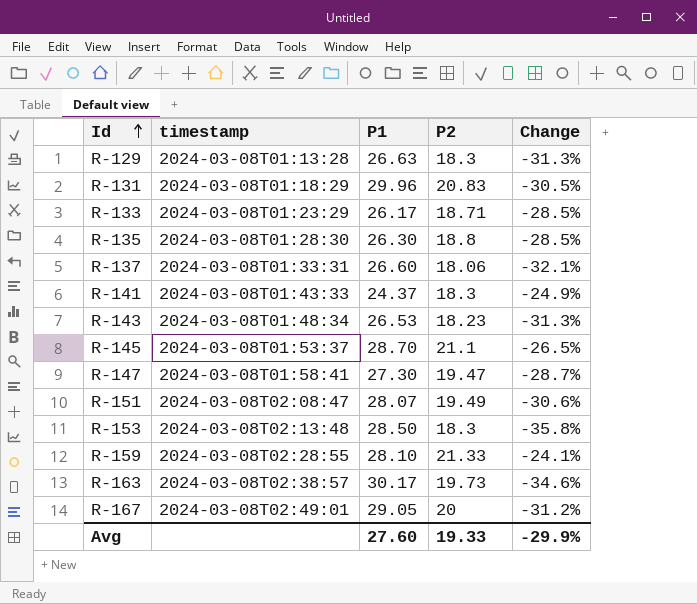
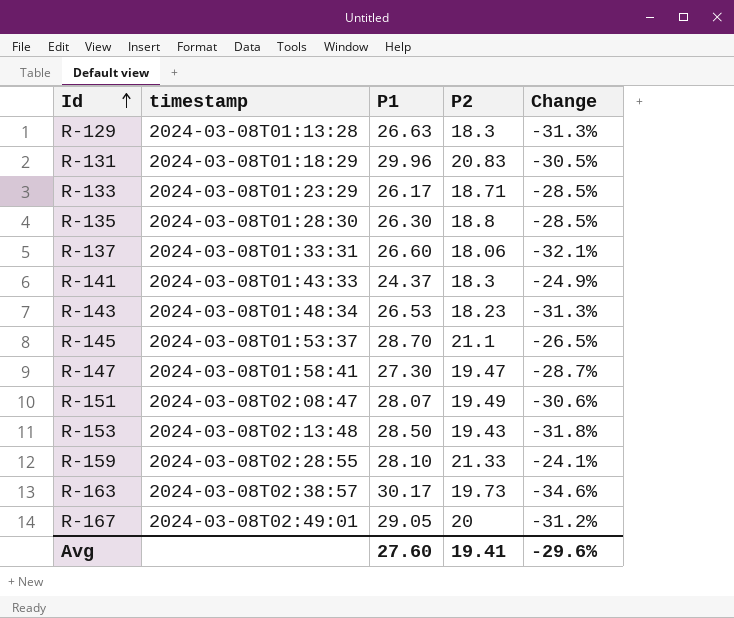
R-153 | P2: 18.3 -> 19.43
R-153 | Change: -35.8% -> -31.8%
Avg | P2: 19.33 -> 19.41
Avg | Change: -29.9% -> -29.6%

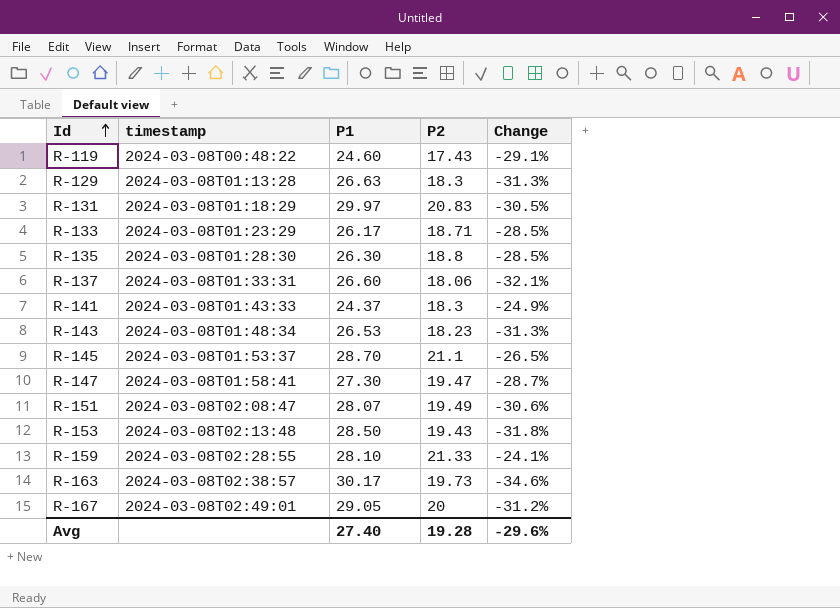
row R-119: none -> 2024-03-08T00:48:22 | 24.60 | 17.43 | -29.1%
R-131 | P1: 29.96 -> 29.97
Avg | P1: 27.60 -> 27.40
Avg | P2: 19.41 -> 19.28

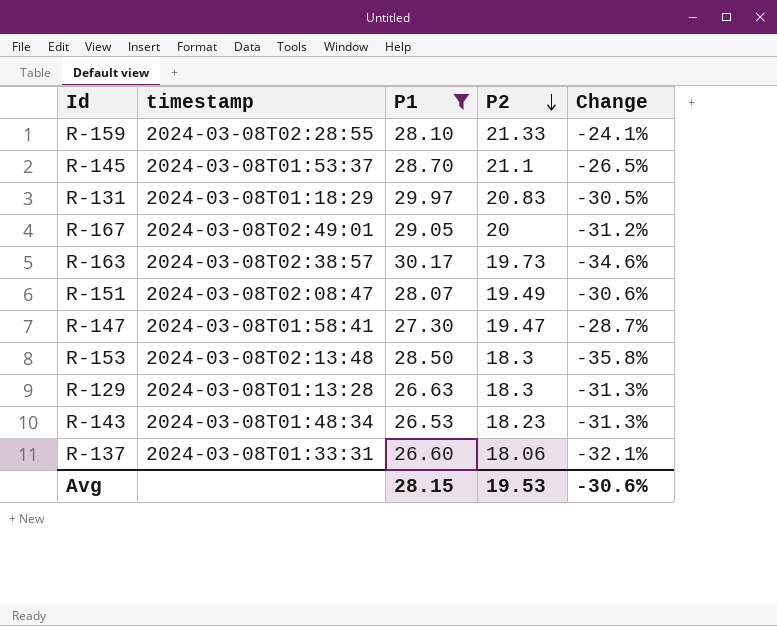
filter: none -> P1 >= 26.53
row order: Id ascending -> P2 descending
R-153 | P2: 19.43 -> 18.3
R-153 | Change: -31.8% -> -35.8%
Avg | P1: 27.40 -> 28.15
Avg | P2: 19.28 -> 19.53
Avg | Change: -29.6% -> -30.6%

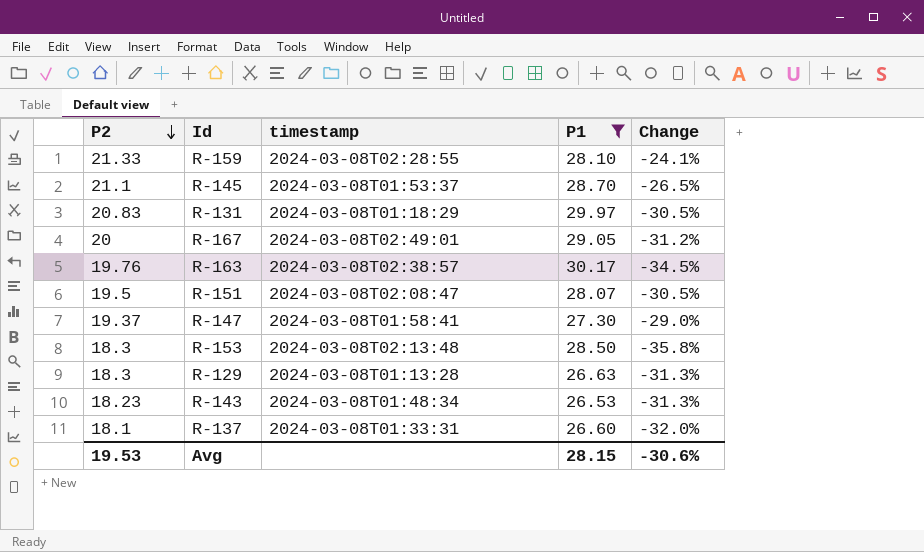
column P2 | position: 4 -> 1
R-163 | P2: 19.73 -> 19.76
R-163 | Change: -34.6% -> -34.5%
R-151 | P2: 19.49 -> 19.5
R-151 | Change: -30.6% -> -30.5%
R-147 | P2: 19.47 -> 19.37
R-147 | Change: -28.7% -> -29.0%
R-137 | P2: 18.06 -> 18.1
R-137 | Change: -32.1% -> -32.0%

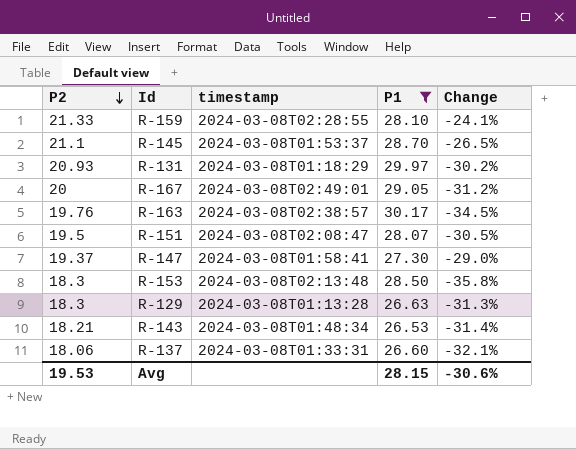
R-131 | P2: 20.83 -> 20.93
R-131 | Change: -30.5% -> -30.2%
R-143 | P2: 18.23 -> 18.21
R-143 | Change: -31.3% -> -31.4%
R-137 | P2: 18.1 -> 18.06
R-137 | Change: -32.0% -> -32.1%

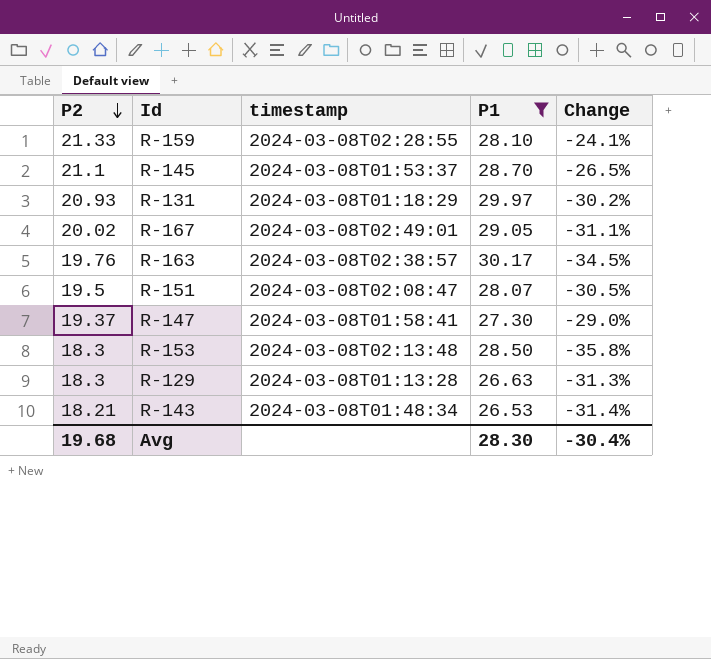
row R-137: 18.06 | 2024-03-08T01:33:31 | 26.60 | -32.1% -> none
R-167 | P2: 20 -> 20.02
R-167 | Change: -31.2% -> -31.1%
Avg | P2: 19.53 -> 19.68
Avg | P1: 28.15 -> 28.30
Avg | Change: -30.6% -> -30.4%

